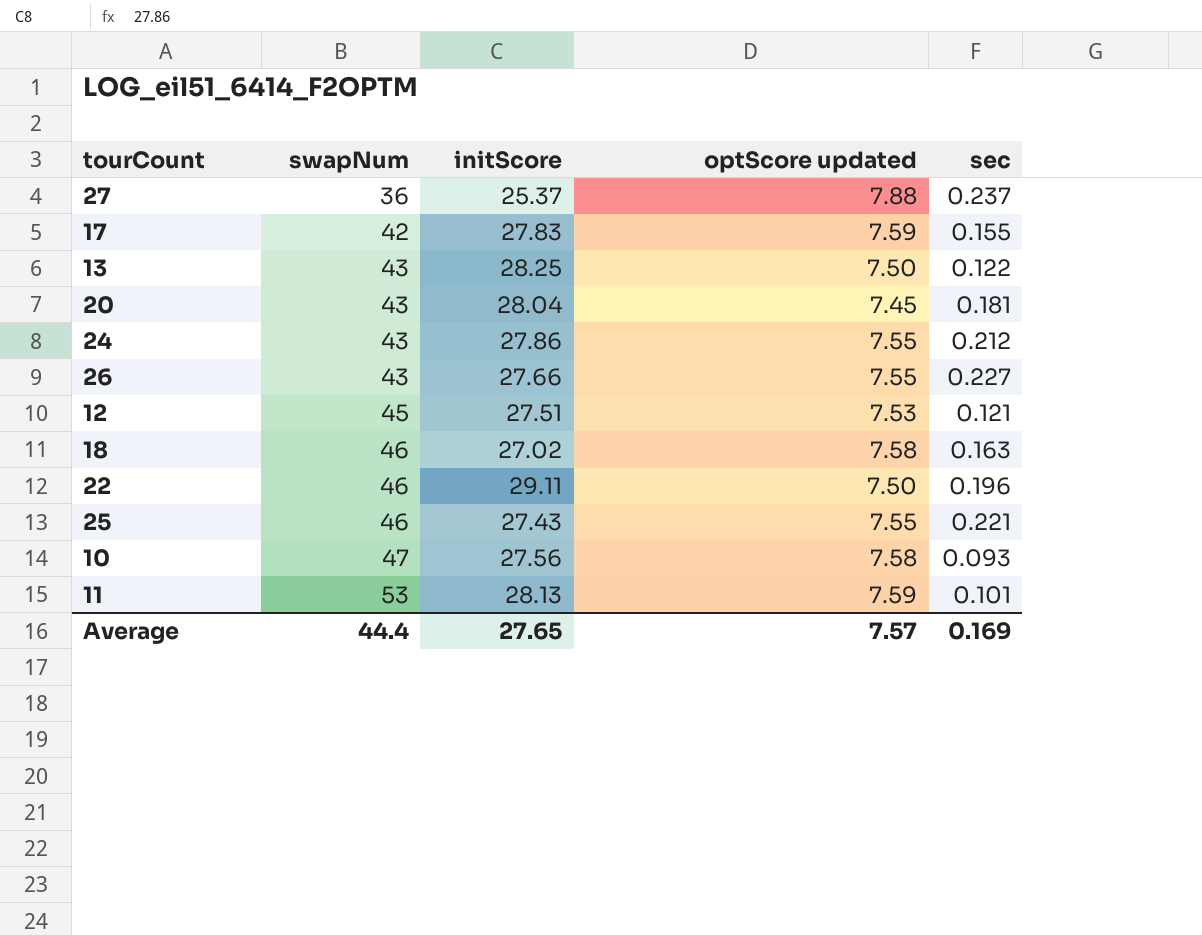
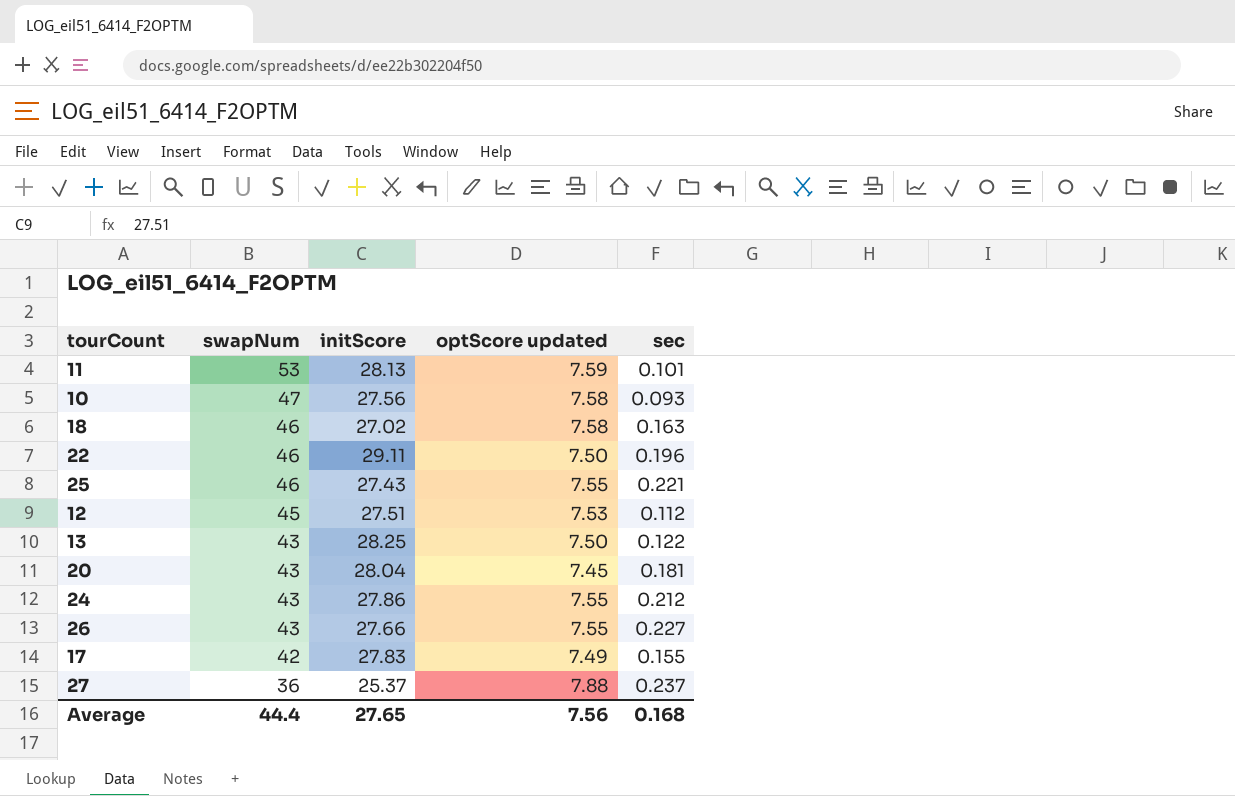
row order: swapNum ascending -> swapNum descending
12 | sec: 0.121 -> 0.112
17 | optScore updated: 7.59 -> 7.49
Average | optScore updated: 7.57 -> 7.56
Average | sec: 0.169 -> 0.168

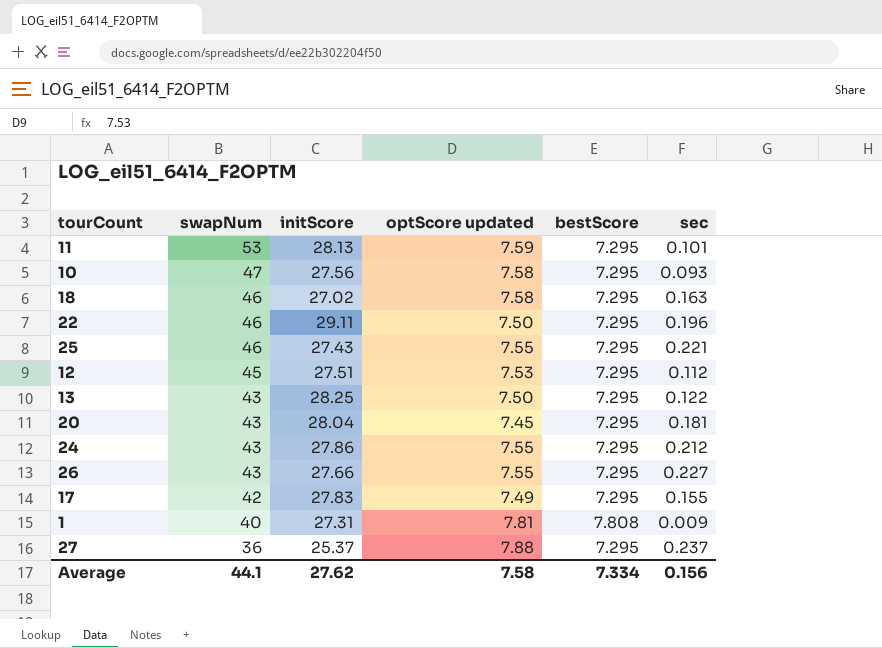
column bestScore | position: none -> 5
row 1: none -> 40 | 27.31 | 7.81 | 7.808 | 0.009
Average | swapNum: 44.4 -> 44.1
Average | initScore: 27.65 -> 27.62
Average | optScore updated: 7.56 -> 7.58
Average | sec: 0.168 -> 0.156

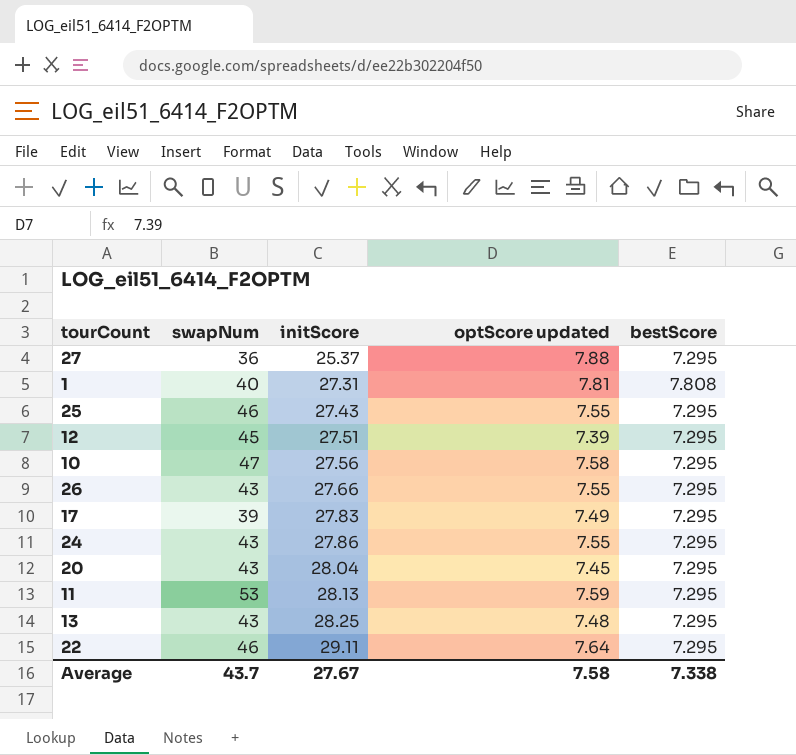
row order: swapNum descending -> initScore ascending
column sec | position: 6 -> none
row 18: 46 | 27.02 | 7.58 | 7.295 | 0.163 -> none
12 | optScore updated: 7.53 -> 7.39
17 | swapNum: 42 -> 39
13 | optScore updated: 7.50 -> 7.48
22 | optScore updated: 7.50 -> 7.64
Average | swapNum: 44.1 -> 43.7
Average | initScore: 27.62 -> 27.67
Average | bestScore: 7.334 -> 7.338

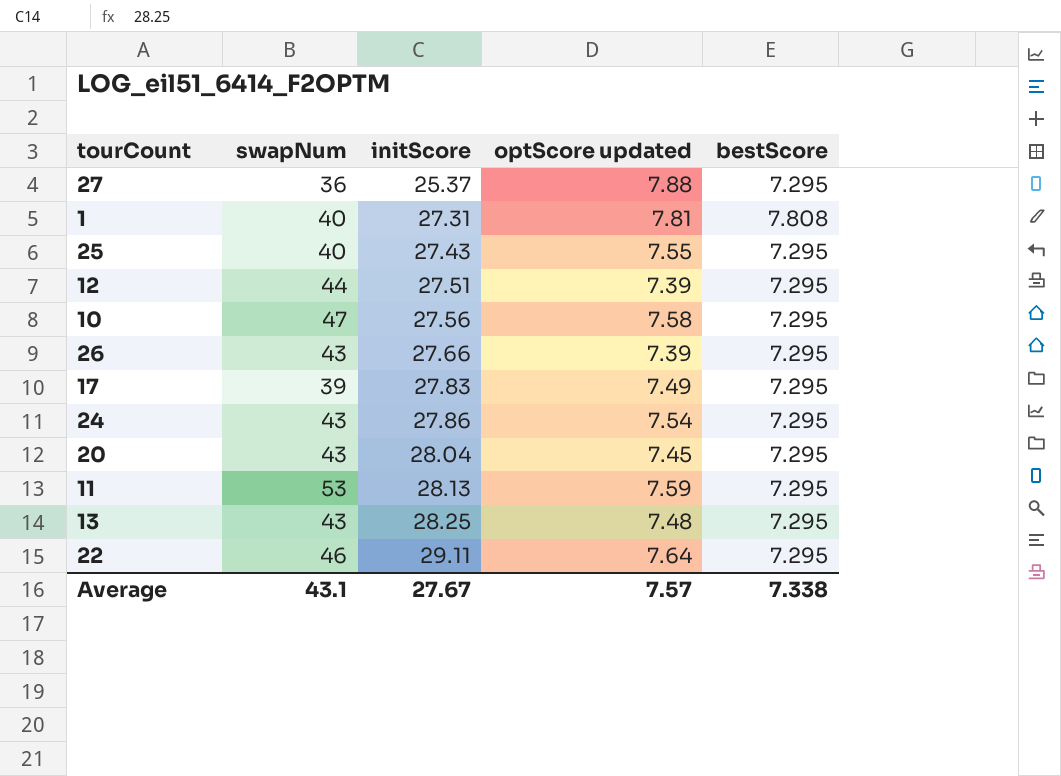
25 | swapNum: 46 -> 40
12 | swapNum: 45 -> 44
26 | optScore updated: 7.55 -> 7.39
24 | optScore updated: 7.55 -> 7.54
Average | swapNum: 43.7 -> 43.1
Average | optScore updated: 7.58 -> 7.57

